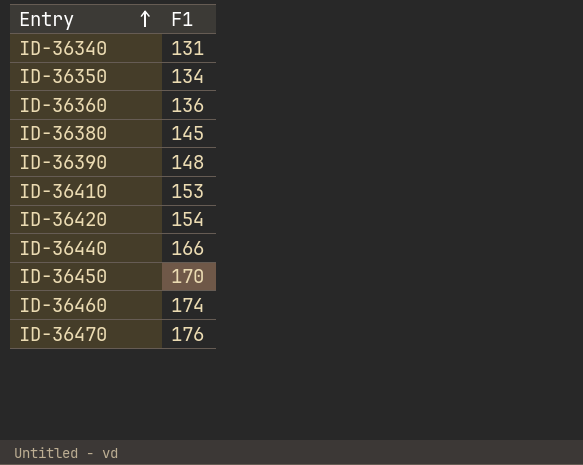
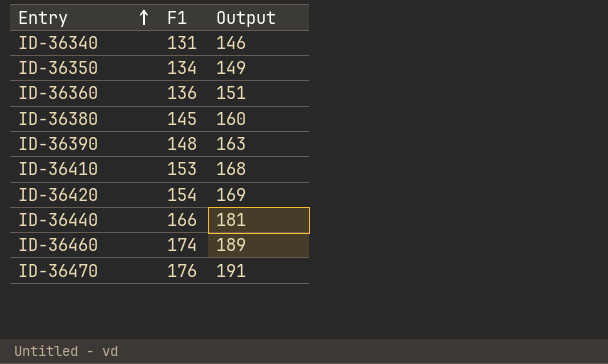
column Output | formula: none -> [F1] + 15
row ID-36450: 170 -> none

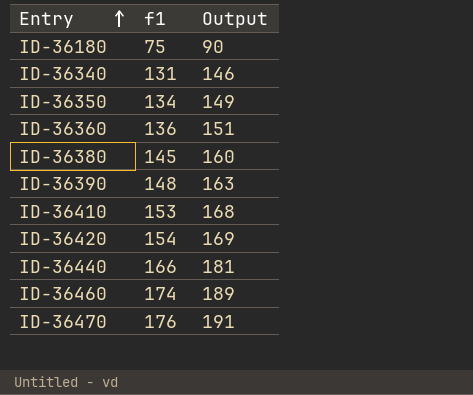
column name: F1 -> f1
row ID-36180: none -> 75 | 90

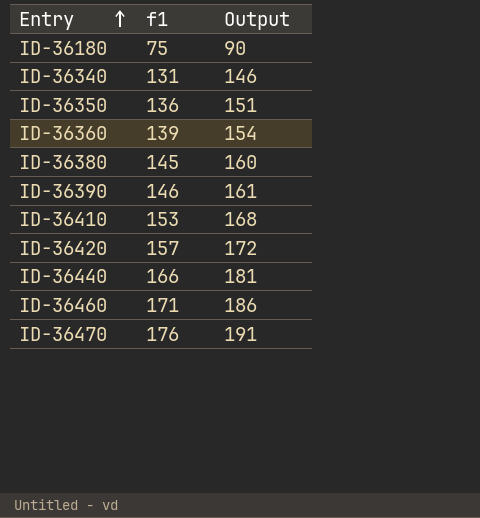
ID-36350 | f1: 134 -> 136
ID-36350 | Output: 149 -> 151
ID-36360 | f1: 136 -> 139
ID-36360 | Output: 151 -> 154
ID-36390 | f1: 148 -> 146
ID-36390 | Output: 163 -> 161
ID-36420 | f1: 154 -> 157
ID-36420 | Output: 169 -> 172
ID-36460 | f1: 174 -> 171
ID-36460 | Output: 189 -> 186

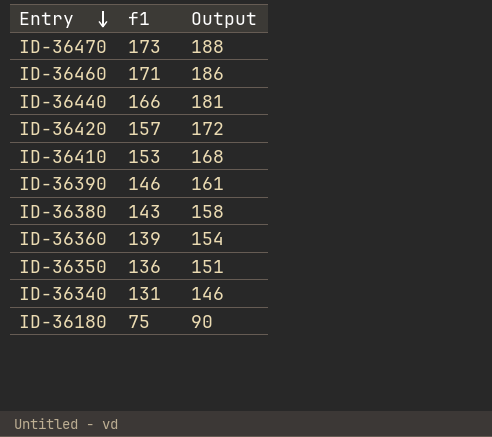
row order: Entry ascending -> Entry descending
ID-36470 | f1: 176 -> 173
ID-36470 | Output: 191 -> 188
ID-36380 | f1: 145 -> 143
ID-36380 | Output: 160 -> 158

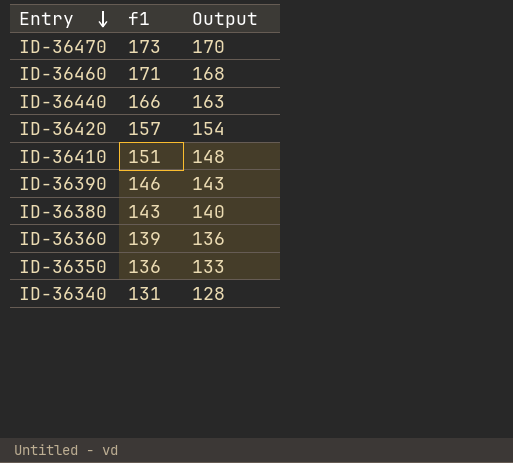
column Output | formula: [f1] + 15 -> [f1] - 3
row ID-36180: 75 | 90 -> none
ID-36410 | f1: 153 -> 151

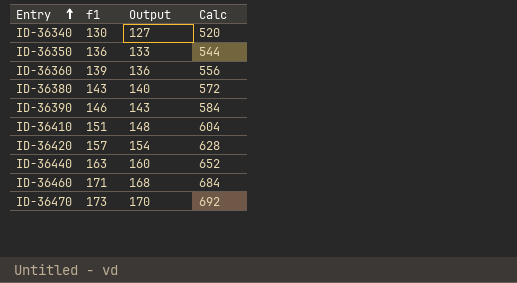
row order: Entry descending -> Entry ascending
column Calc | formula: none -> [f1] * 4
ID-36340 | f1: 131 -> 130
ID-36340 | Output: 128 -> 127
ID-36440 | f1: 166 -> 163
ID-36440 | Output: 163 -> 160

